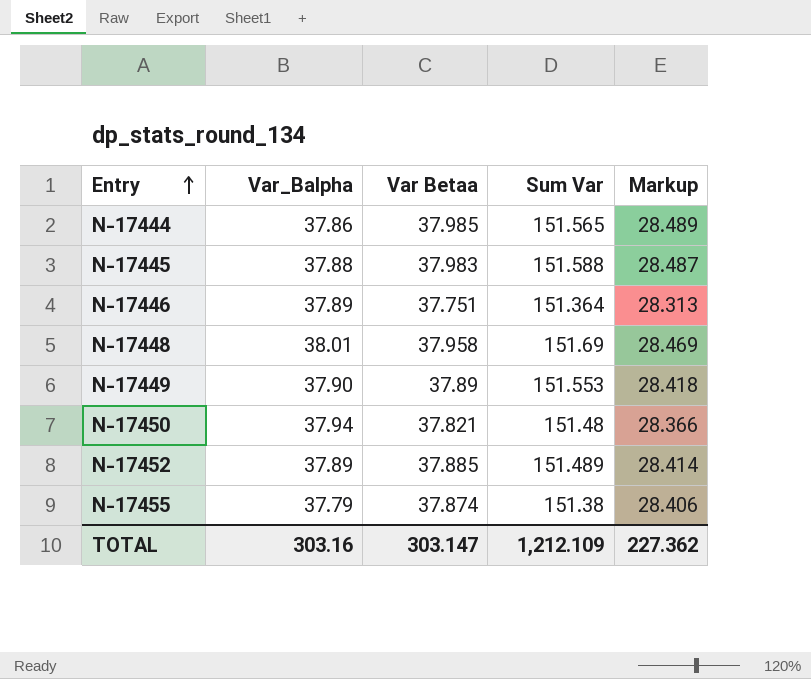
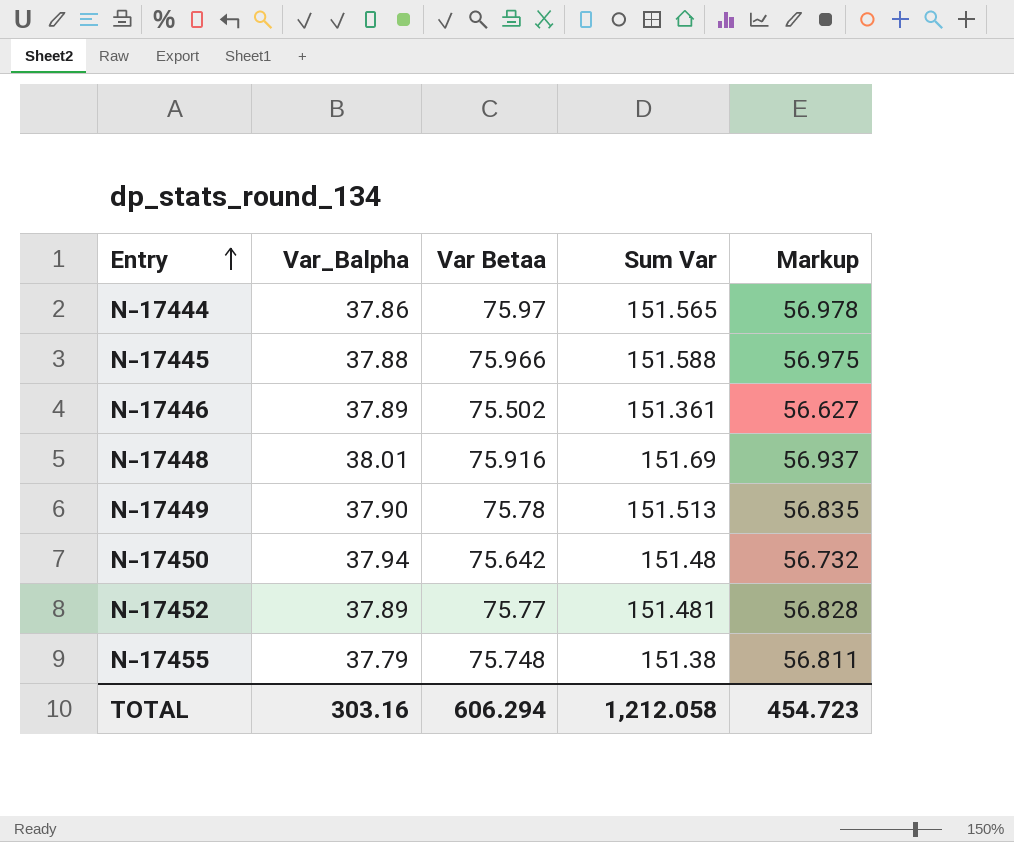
N-17444 | Var Betaa: 37.985 -> 75.97
N-17444 | Markup: 28.489 -> 56.978
N-17445 | Var Betaa: 37.983 -> 75.966
N-17445 | Markup: 28.487 -> 56.975
N-17446 | Var Betaa: 37.751 -> 75.502
N-17446 | Sum Var: 151.364 -> 151.361
N-17446 | Markup: 28.313 -> 56.627
N-17448 | Var Betaa: 37.958 -> 75.916
N-17448 | Markup: 28.469 -> 56.937
N-17449 | Var Betaa: 37.89 -> 75.78
N-17449 | Sum Var: 151.553 -> 151.513
N-17449 | Markup: 28.418 -> 56.835
N-17450 | Var Betaa: 37.821 -> 75.642
N-17450 | Markup: 28.366 -> 56.732
N-17452 | Var Betaa: 37.885 -> 75.77
N-17452 | Sum Var: 151.489 -> 151.481
N-17452 | Markup: 28.414 -> 56.828
N-17455 | Var Betaa: 37.874 -> 75.748
N-17455 | Markup: 28.406 -> 56.811
TOTAL | Var Betaa: 303.147 -> 606.294
TOTAL | Sum Var: 1,212.109 -> 1,212.058
TOTAL | Markup: 227.362 -> 454.723

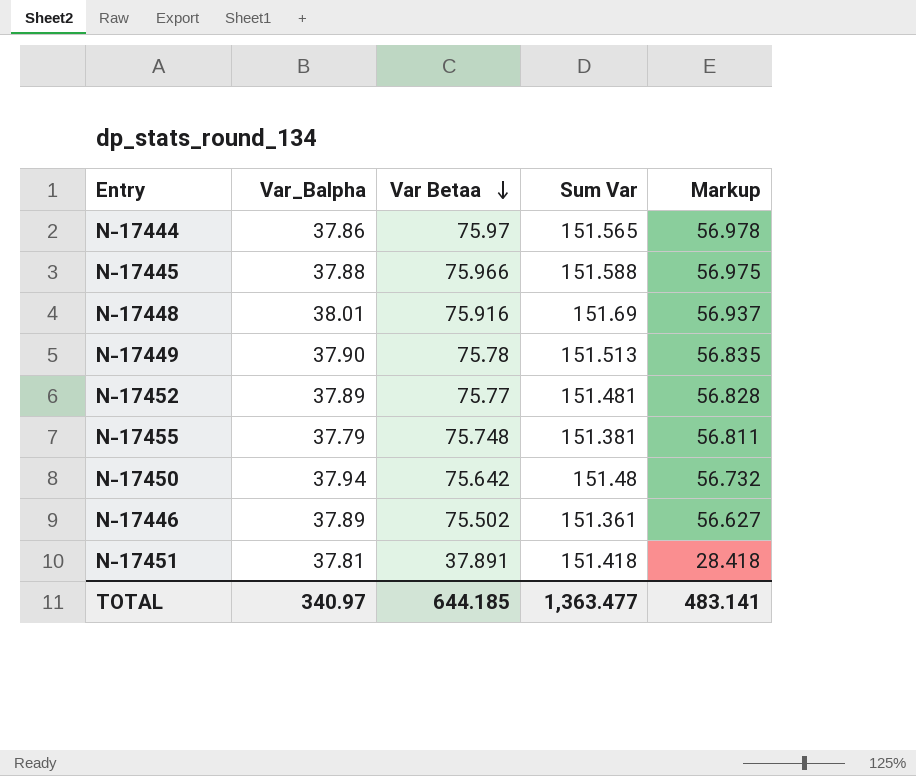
row order: Entry ascending -> Var Betaa descending
N-17455 | Sum Var: 151.38 -> 151.381
row N-17451: none -> 37.81 | 37.891 | 151.418 | 28.418
TOTAL | Var_Balpha: 303.16 -> 340.97
TOTAL | Var Betaa: 606.294 -> 644.185
TOTAL | Sum Var: 1,212.058 -> 1,363.477
TOTAL | Markup: 454.723 -> 483.141

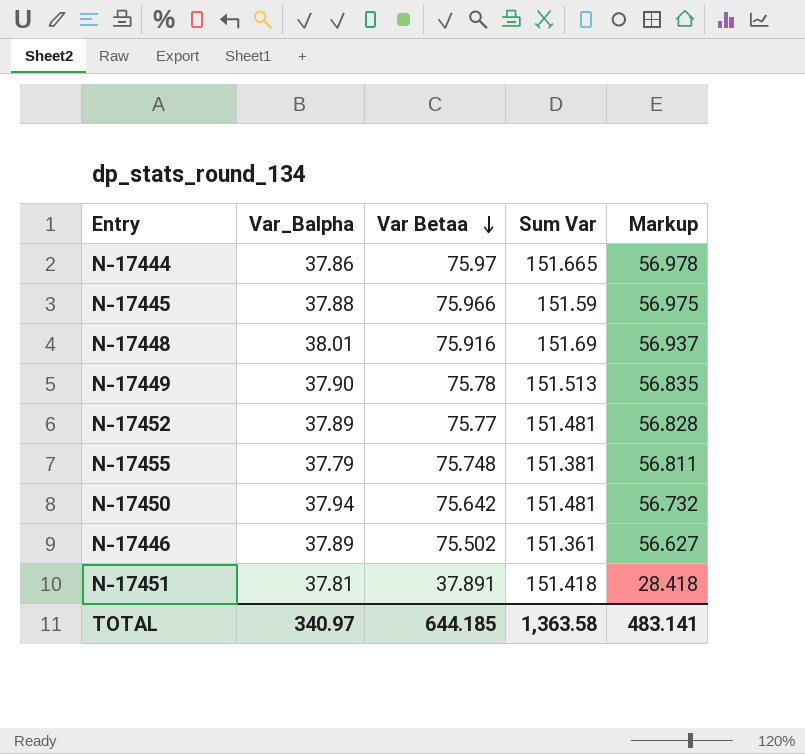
N-17444 | Sum Var: 151.565 -> 151.665
N-17445 | Sum Var: 151.588 -> 151.59
N-17450 | Sum Var: 151.48 -> 151.481
TOTAL | Sum Var: 1,363.477 -> 1,363.58

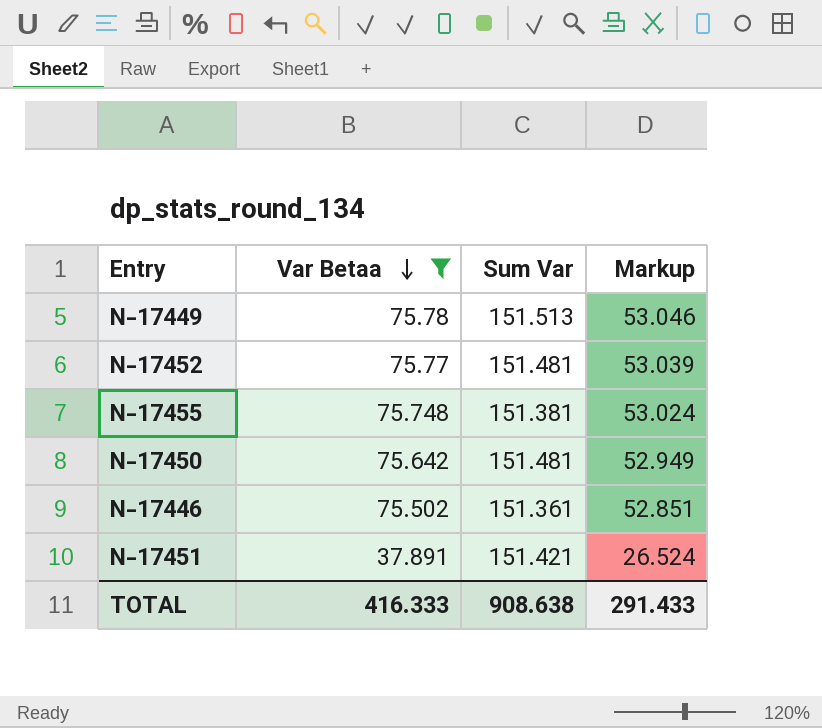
filter: none -> Var Betaa <= 75.78
column Var_Balpha | position: 2 -> none
column Markup | formula: [Var Betaa] * 0.75 -> [Var Betaa] * 0.7
N-17451 | Sum Var: 151.418 -> 151.421
TOTAL | Var Betaa: 644.185 -> 416.333
TOTAL | Sum Var: 1,363.58 -> 908.638
TOTAL | Markup: 483.141 -> 291.433

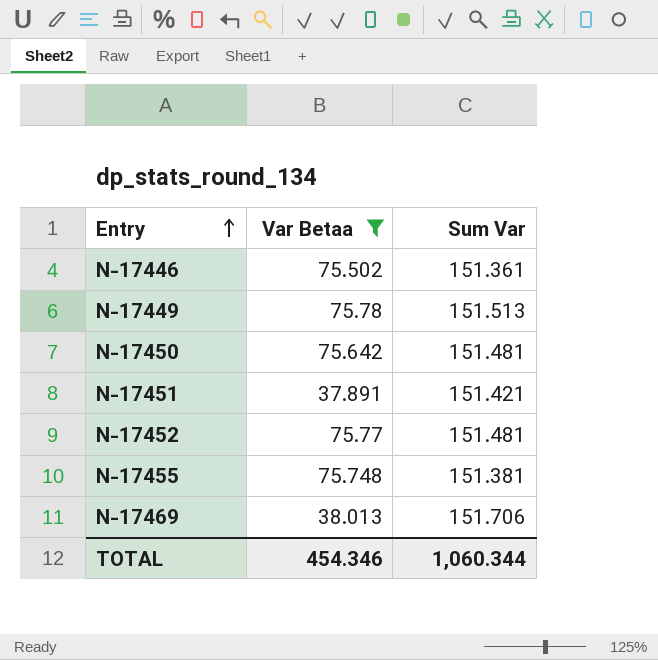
row order: Var Betaa descending -> Entry ascending
column Markup | formula: [Var Betaa] * 0.7 -> none
row N-17469: none -> 38.013 | 151.706
TOTAL | Var Betaa: 416.333 -> 454.346
TOTAL | Sum Var: 908.638 -> 1,060.344

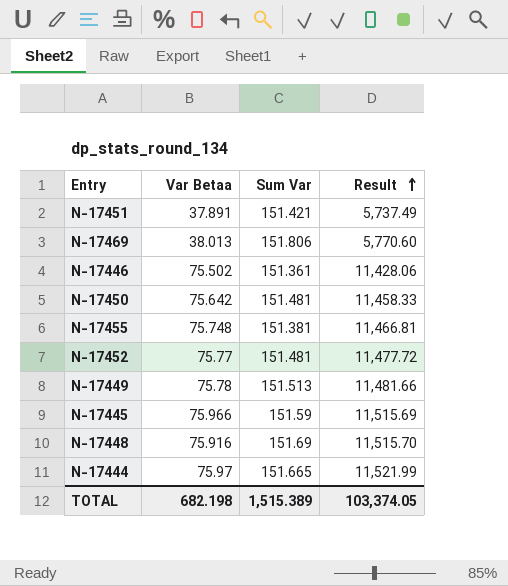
filter: Var Betaa <= 75.78 -> none
row order: Entry ascending -> Result ascending
column Result | formula: none -> [Var Betaa] * [Sum Var]
N-17469 | Sum Var: 151.706 -> 151.806
TOTAL | Var Betaa: 454.346 -> 682.198
TOTAL | Sum Var: 1,060.344 -> 1,515.389

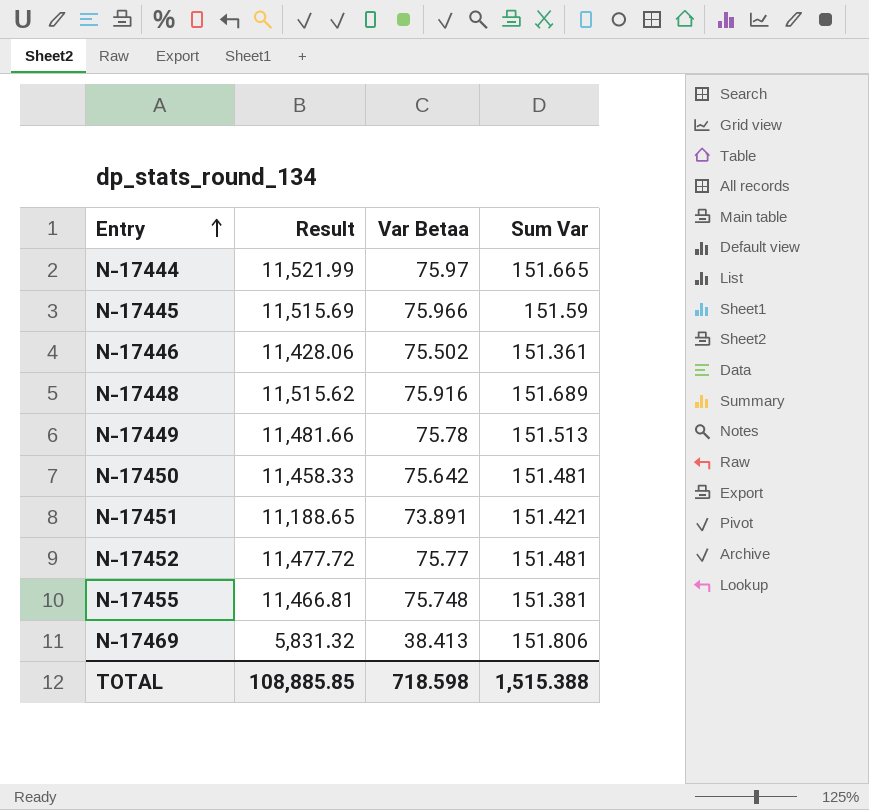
row order: Result ascending -> Entry ascending
column Result | position: 4 -> 2
N-17448 | Result: 11,515.70 -> 11,515.62
N-17448 | Sum Var: 151.69 -> 151.689
N-17451 | Result: 5,737.49 -> 11,188.65
N-17451 | Var Betaa: 37.891 -> 73.891
N-17469 | Result: 5,770.60 -> 5,831.32
N-17469 | Var Betaa: 38.013 -> 38.413
TOTAL | Result: 103,374.05 -> 108,885.85
TOTAL | Var Betaa: 682.198 -> 718.598
TOTAL | Sum Var: 1,515.389 -> 1,515.388

